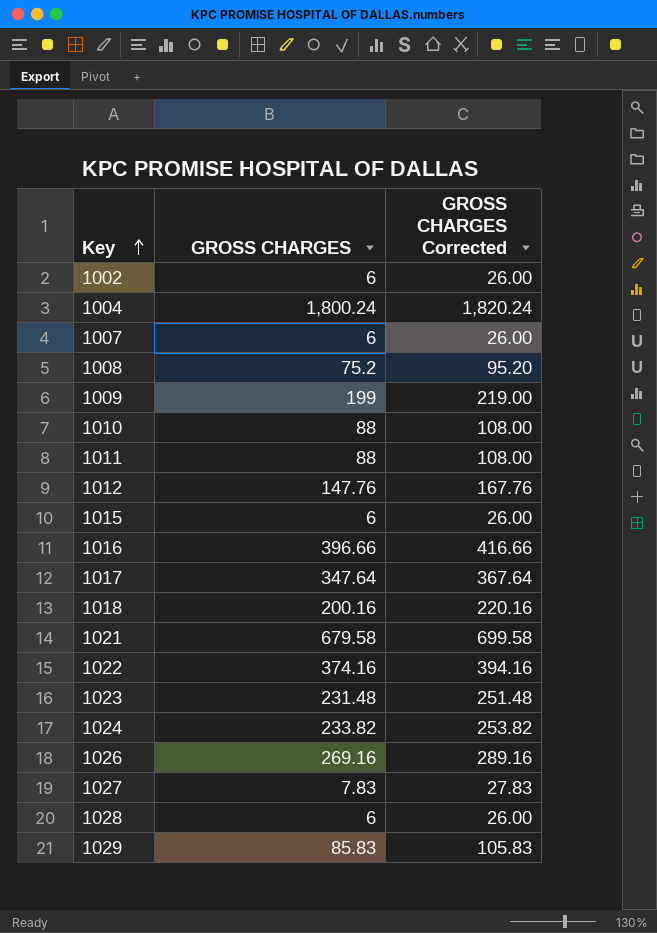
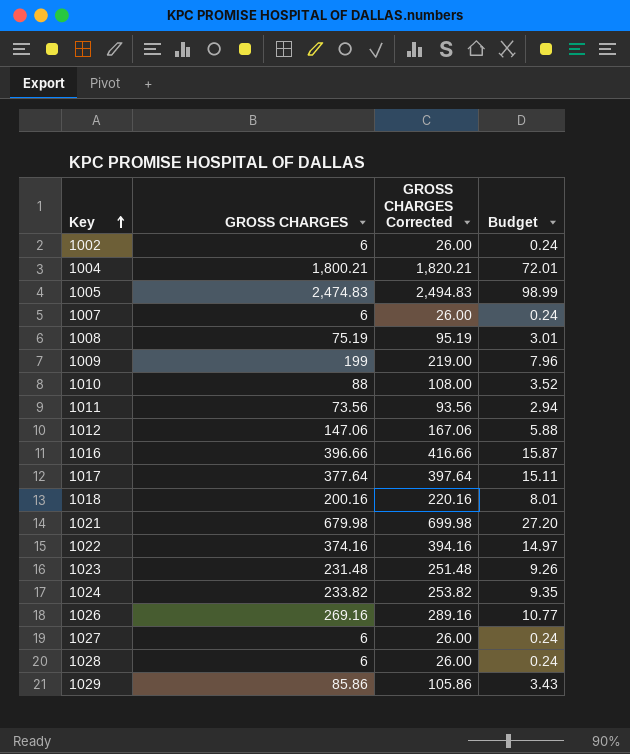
column Budget | formula: none -> [GROSS CHARGES] * 0.04
row 1015: 6 | 26.00 -> none
1004 | GROSS CHARGES: 1,800.24 -> 1,800.21
1004 | GROSS CHARGES Corrected: 1,820.24 -> 1,820.21
row 1005: none -> 2,474.83 | 2,494.83 | 98.99
1008 | GROSS CHARGES: 75.2 -> 75.19
1008 | GROSS CHARGES Corrected: 95.20 -> 95.19
1011 | GROSS CHARGES: 88 -> 73.56
1011 | GROSS CHARGES Corrected: 108.00 -> 93.56
1012 | GROSS CHARGES: 147.76 -> 147.06
1012 | GROSS CHARGES Corrected: 167.76 -> 167.06
1017 | GROSS CHARGES: 347.64 -> 377.64
1017 | GROSS CHARGES Corrected: 367.64 -> 397.64
1021 | GROSS CHARGES: 679.58 -> 679.98
1021 | GROSS CHARGES Corrected: 699.58 -> 699.98
1027 | GROSS CHARGES: 7.83 -> 6
1027 | GROSS CHARGES Corrected: 27.83 -> 26.00
1029 | GROSS CHARGES: 85.83 -> 85.86
1029 | GROSS CHARGES Corrected: 105.83 -> 105.86

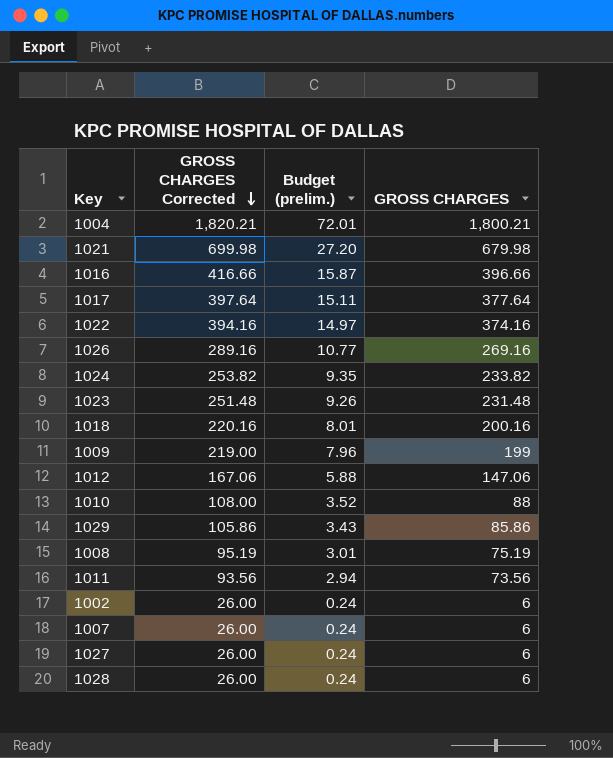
row order: Key ascending -> GROSS CHARGES Corrected descending
column name: Budget -> Budget (prelim.)
column GROSS CHARGES | position: 2 -> 4
row 1005: 2,474.83 | 2,494.83 | 98.99 -> none

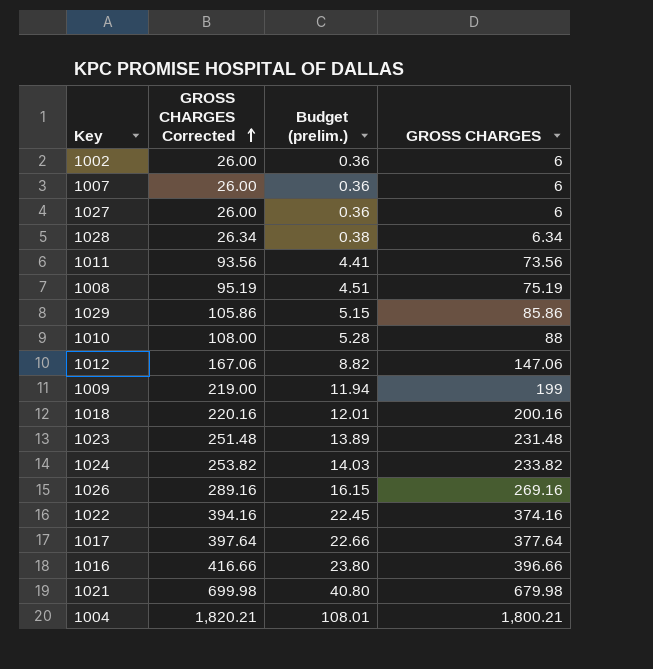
row order: GROSS CHARGES Corrected descending -> GROSS CHARGES Corrected ascending
column Budget (prelim.) | formula: [GROSS CHARGES] * 0.04 -> [GROSS CHARGES] * 0.06
1028 | GROSS CHARGES Corrected: 26.00 -> 26.34
1028 | GROSS CHARGES: 6 -> 6.34

